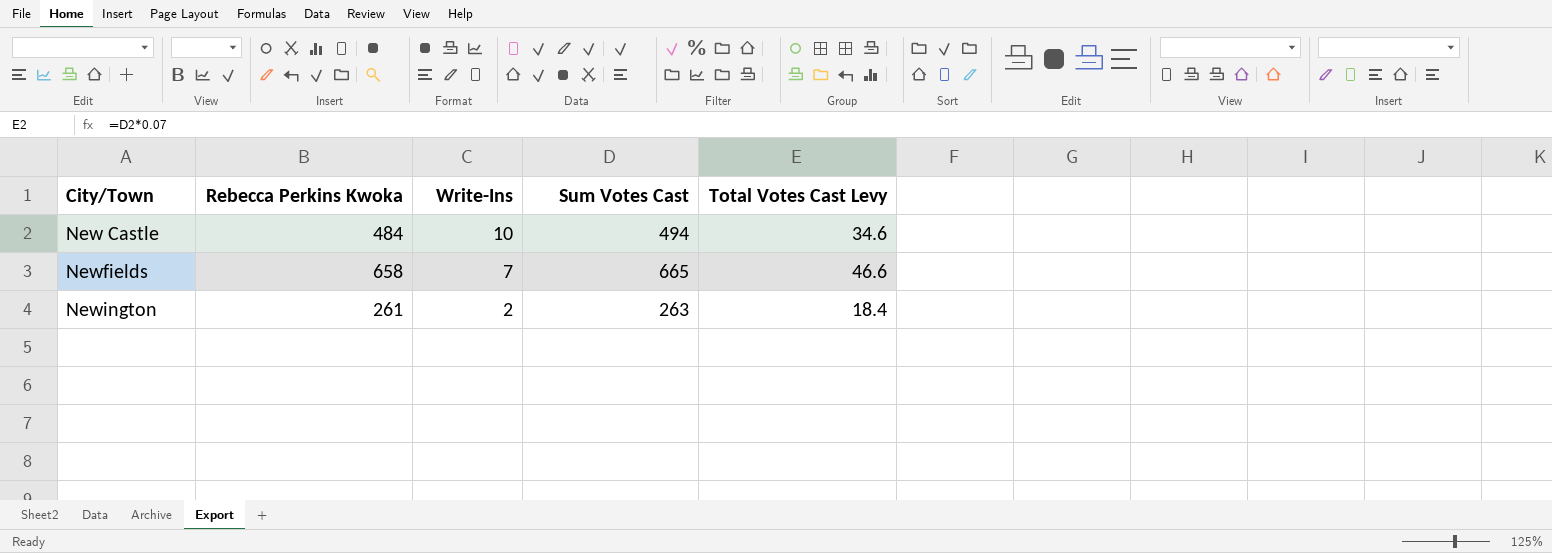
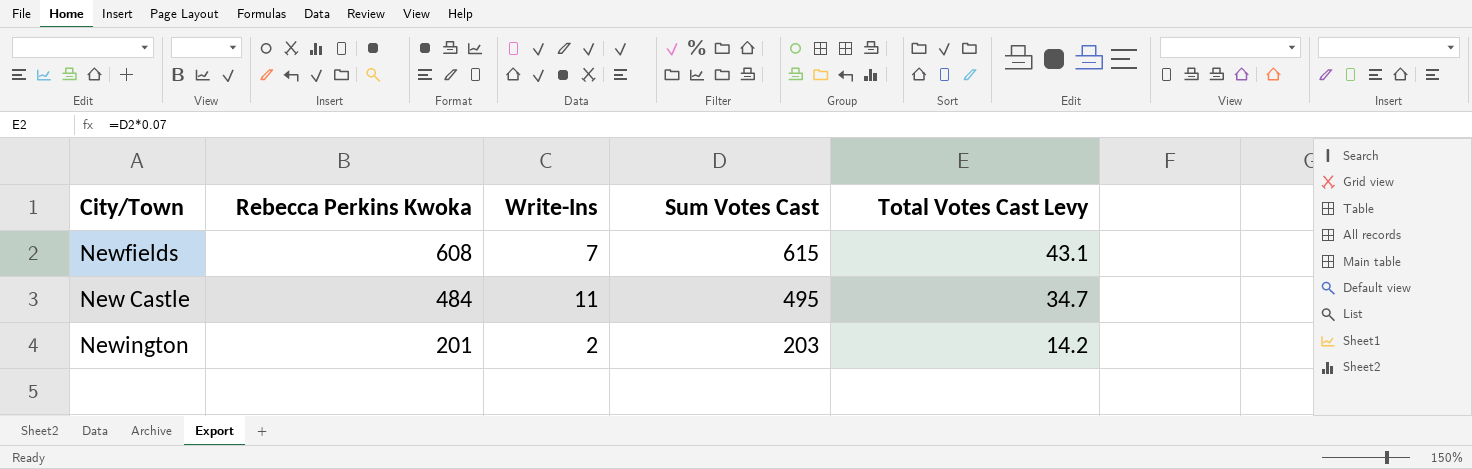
row order: City/Town ascending -> Rebecca Perkins Kwoka descending
Newfields | Rebecca Perkins Kwoka: 658 -> 608
Newfields | Sum Votes Cast: 665 -> 615
Newfields | Total Votes Cast Levy: 46.6 -> 43.1
New Castle | Write-Ins: 10 -> 11
New Castle | Sum Votes Cast: 494 -> 495
New Castle | Total Votes Cast Levy: 34.6 -> 34.7
Newington | Rebecca Perkins Kwoka: 261 -> 201
Newington | Sum Votes Cast: 263 -> 203
Newington | Total Votes Cast Levy: 18.4 -> 14.2

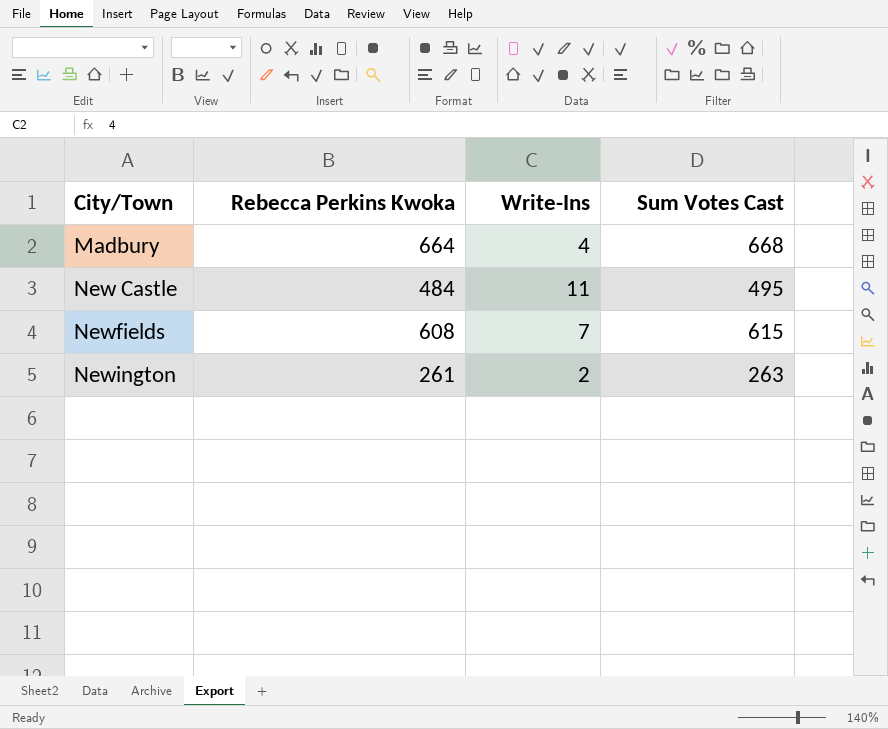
row order: Rebecca Perkins Kwoka descending -> City/Town ascending
column Total Votes Cast Levy | formula: [Sum Votes Cast] * 0.07 -> none
row Madbury: none -> 664 | 4 | 668
Newington | Rebecca Perkins Kwoka: 201 -> 261
Newington | Sum Votes Cast: 203 -> 263

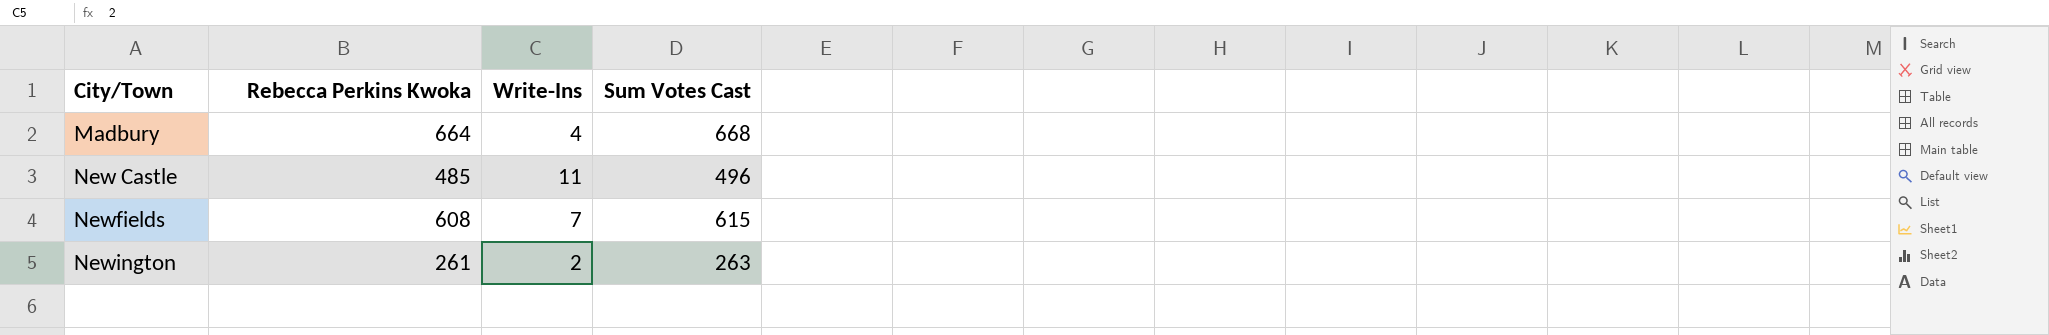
New Castle | Rebecca Perkins Kwoka: 484 -> 485
New Castle | Sum Votes Cast: 495 -> 496

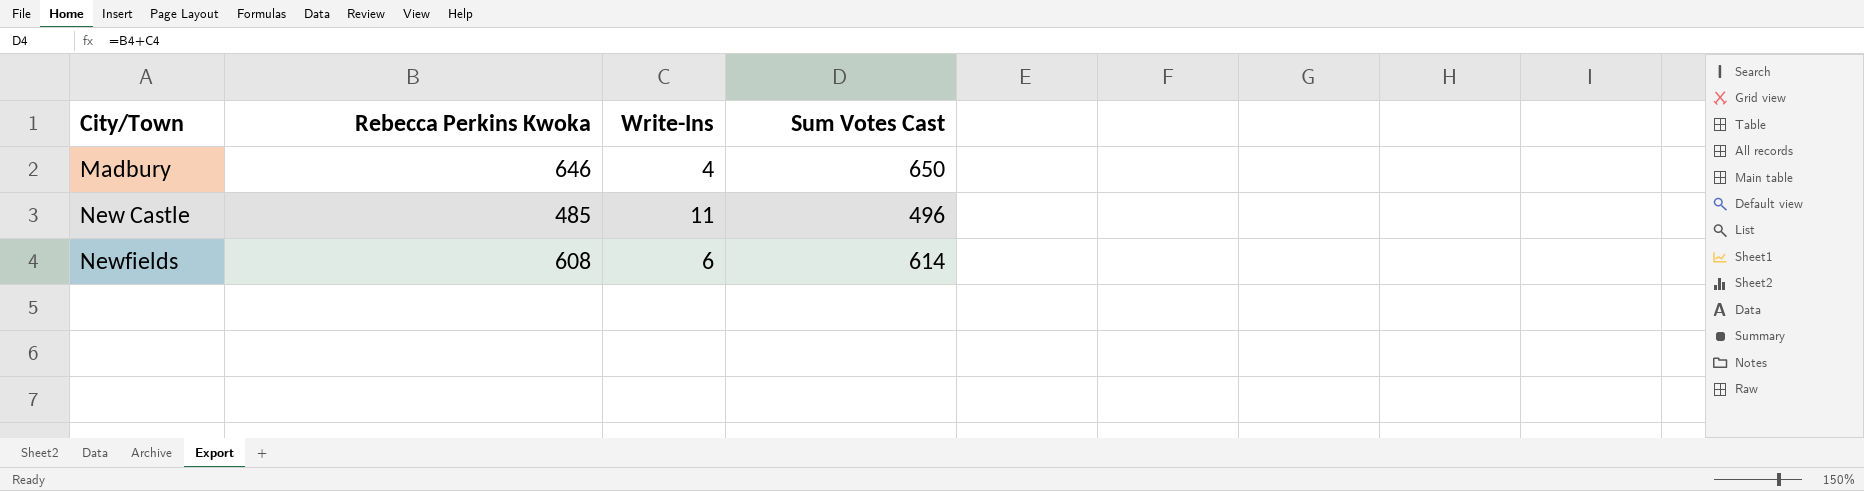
row Newington: 261 | 2 | 263 -> none
Madbury | Rebecca Perkins Kwoka: 664 -> 646
Madbury | Sum Votes Cast: 668 -> 650
Newfields | Write-Ins: 7 -> 6
Newfields | Sum Votes Cast: 615 -> 614

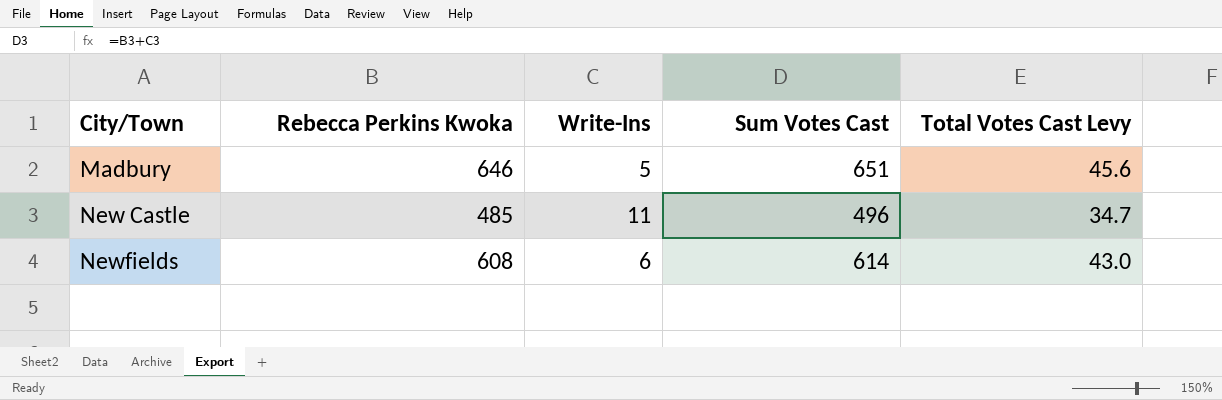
column Total Votes Cast Levy | formula: none -> [Sum Votes Cast] * 0.07
Madbury | Write-Ins: 4 -> 5
Madbury | Sum Votes Cast: 650 -> 651

